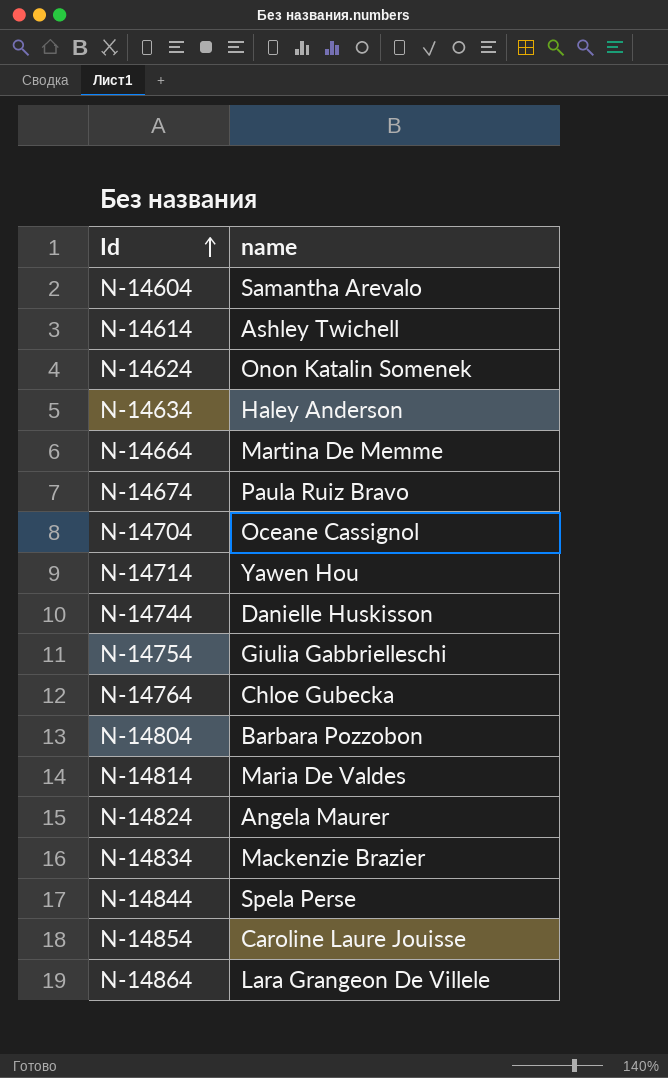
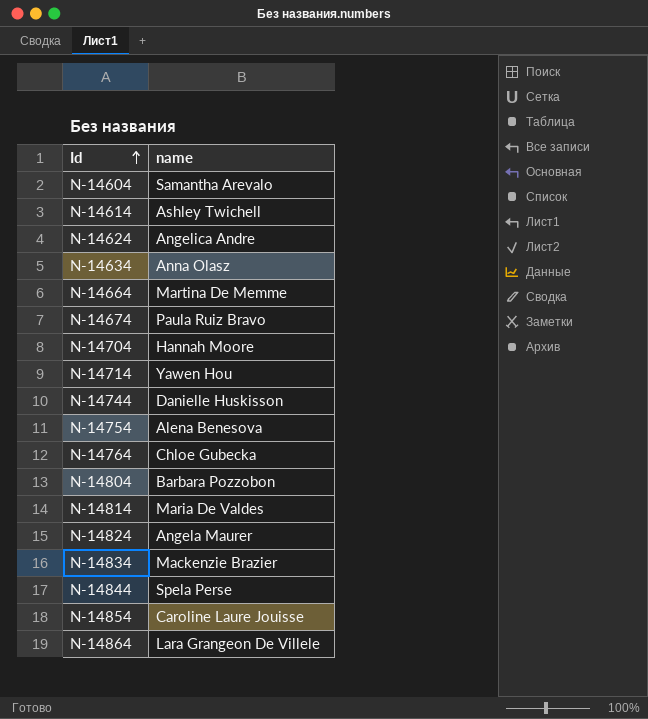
N-14624 | name: Onon Katalin Somenek -> Angelica Andre
N-14634 | name: Haley Anderson -> Anna Olasz
N-14704 | name: Oceane Cassignol -> Hannah Moore
N-14754 | name: Giulia Gabbrielleschi -> Alena Benesova

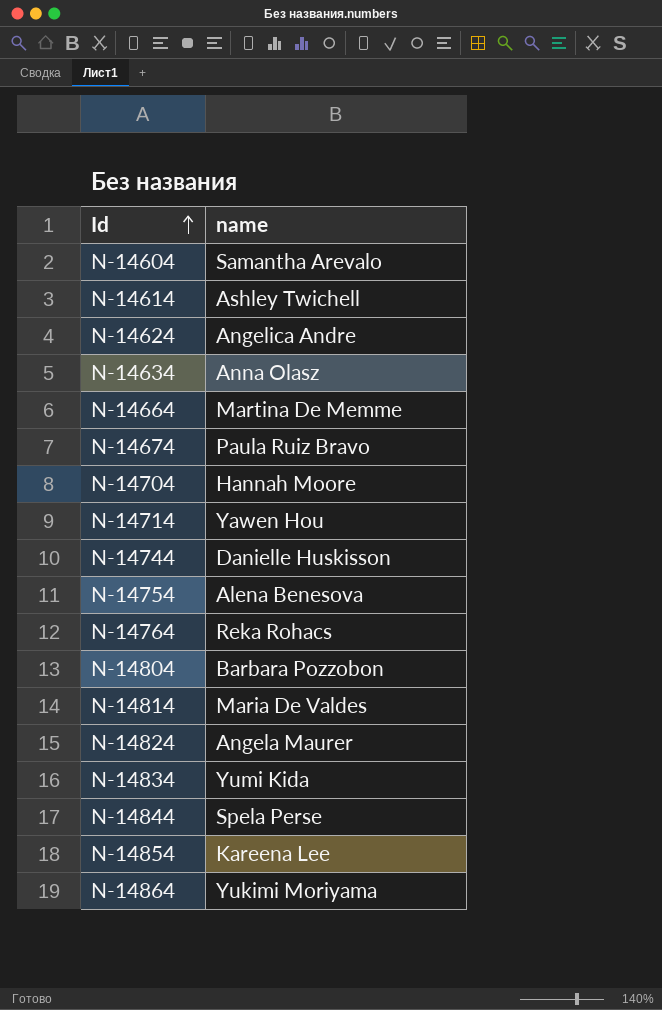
N-14764 | name: Chloe Gubecka -> Reka Rohacs
N-14834 | name: Mackenzie Brazier -> Yumi Kida
N-14854 | name: Caroline Laure Jouisse -> Kareena Lee
N-14864 | name: Lara Grangeon De Villele -> Yukimi Moriyama

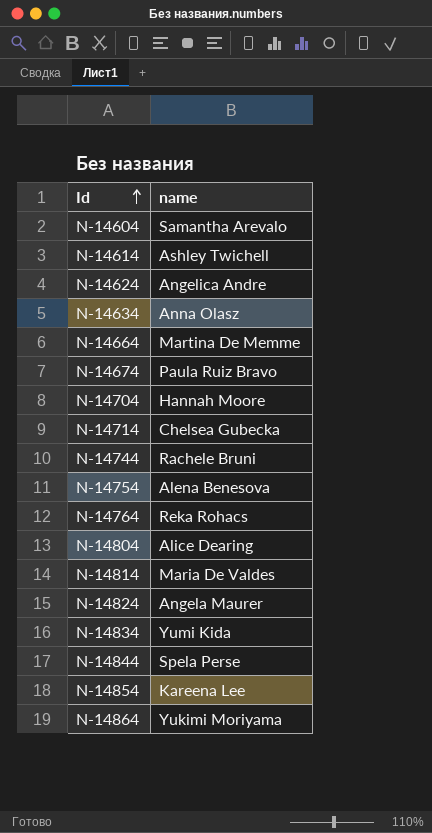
N-14714 | name: Yawen Hou -> Chelsea Gubecka
N-14744 | name: Danielle Huskisson -> Rachele Bruni
N-14804 | name: Barbara Pozzobon -> Alice Dearing

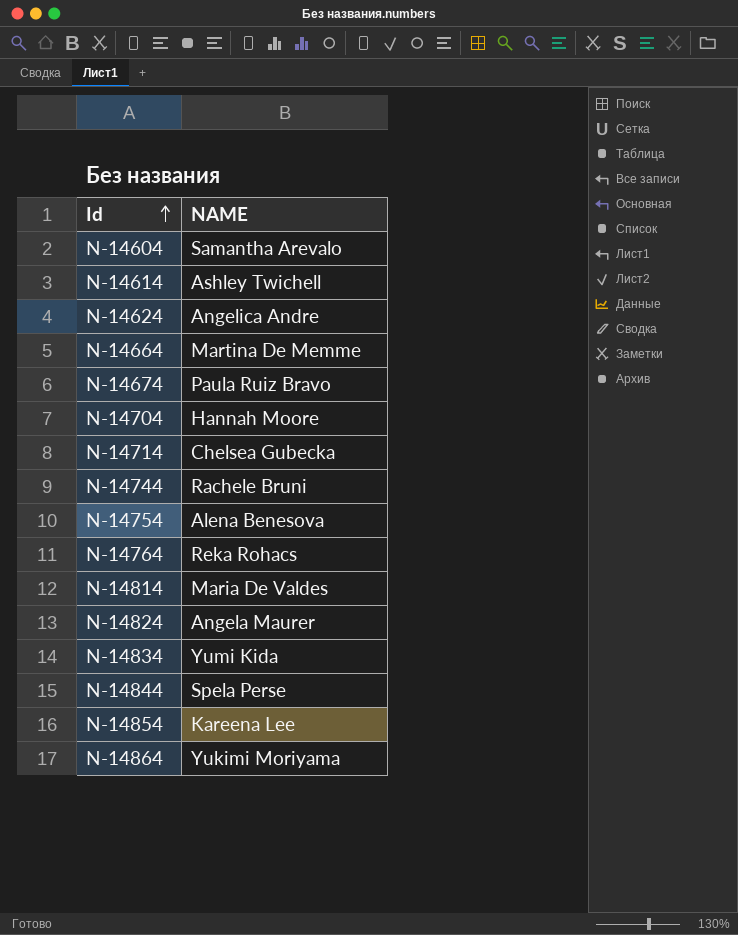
column name: name -> NAME
row N-14634: Anna Olasz -> none
row N-14804: Alice Dearing -> none

